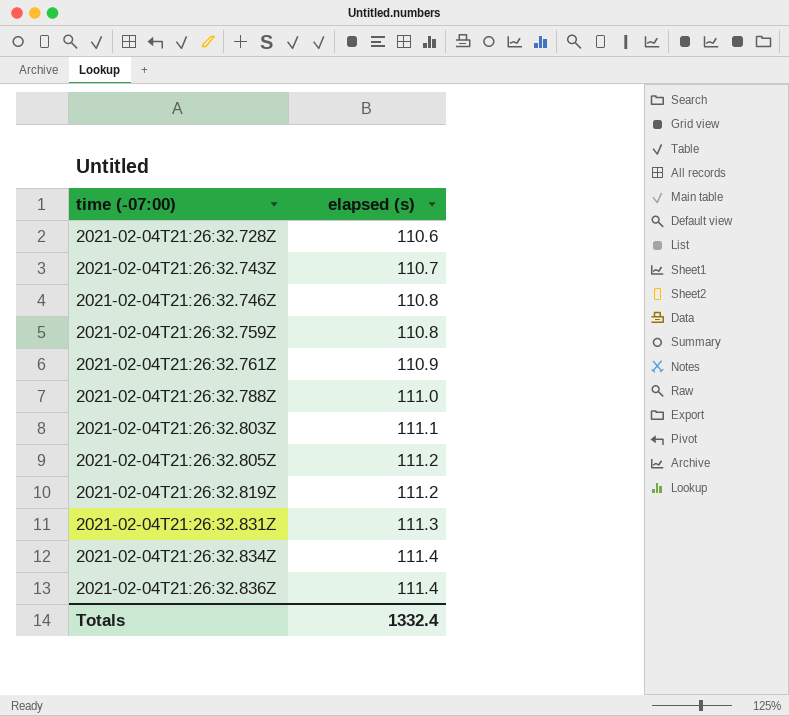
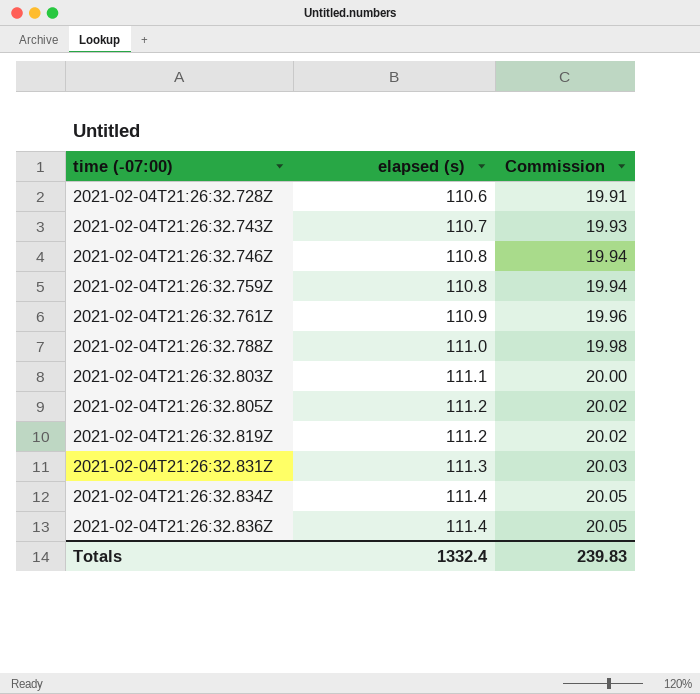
column Commission | formula: none -> [elapsed (s)] * 0.18

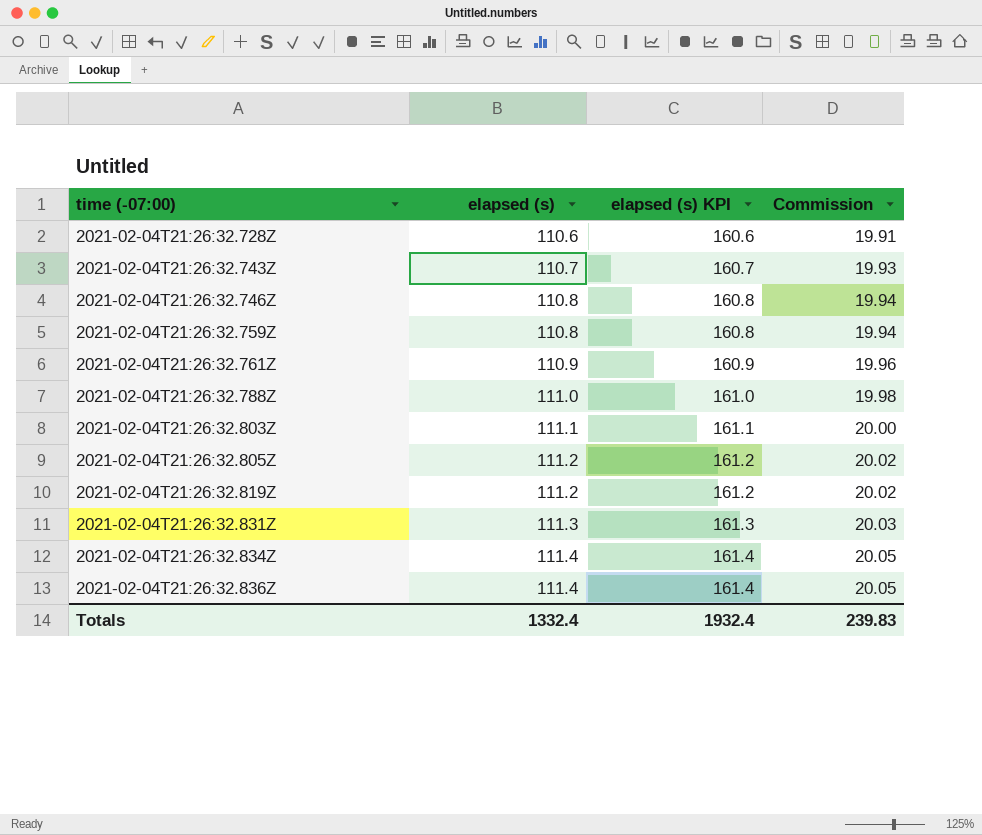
column elapsed (s) KPI | formula: none -> [elapsed (s)] + 50

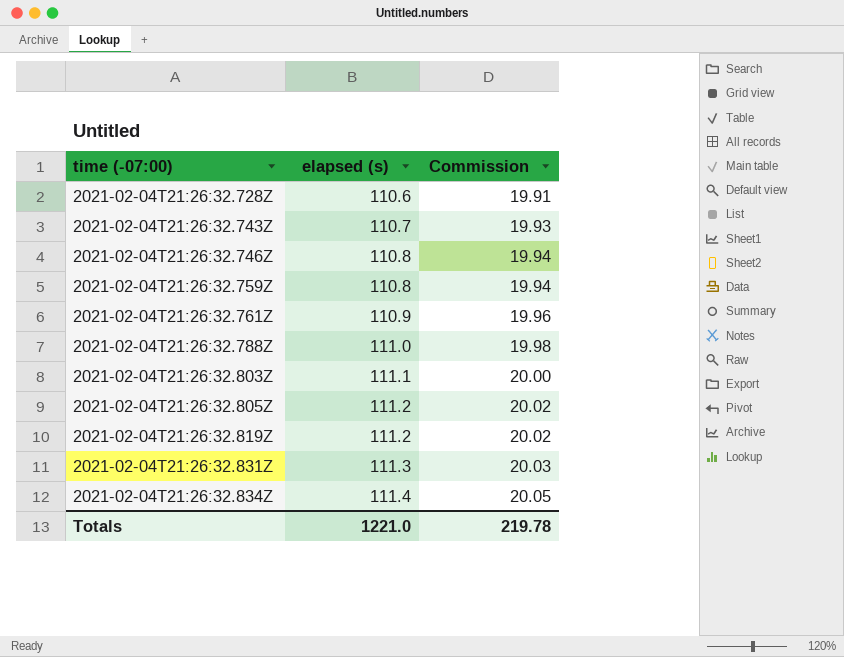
column elapsed (s) KPI | formula: [elapsed (s)] + 50 -> none
row 2021-02-04T21:26:32.836Z: 111.4 | 161.4 | 20.05 -> none
Totals | elapsed (s): 1332.4 -> 1221.0
Totals | Commission: 239.83 -> 219.78

